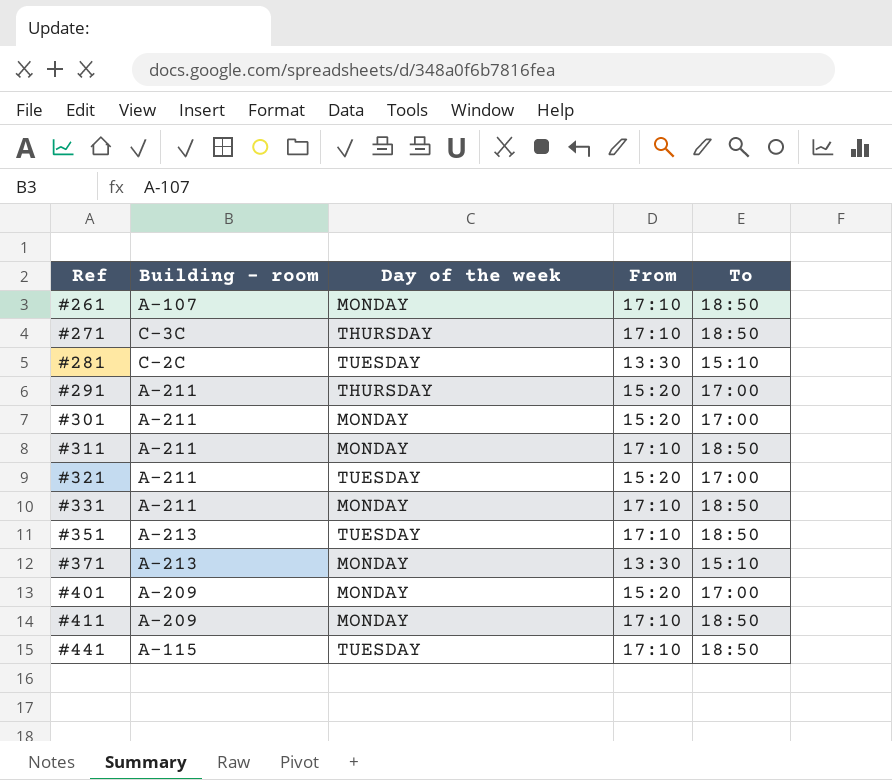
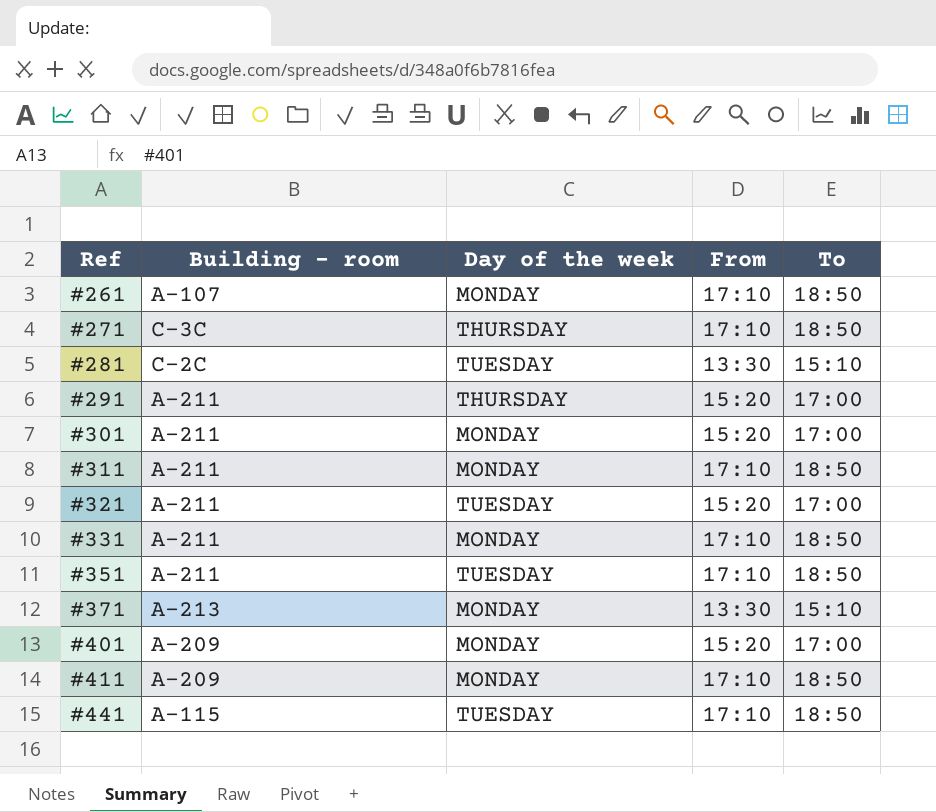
#351 | Building - room: A-213 -> A-211

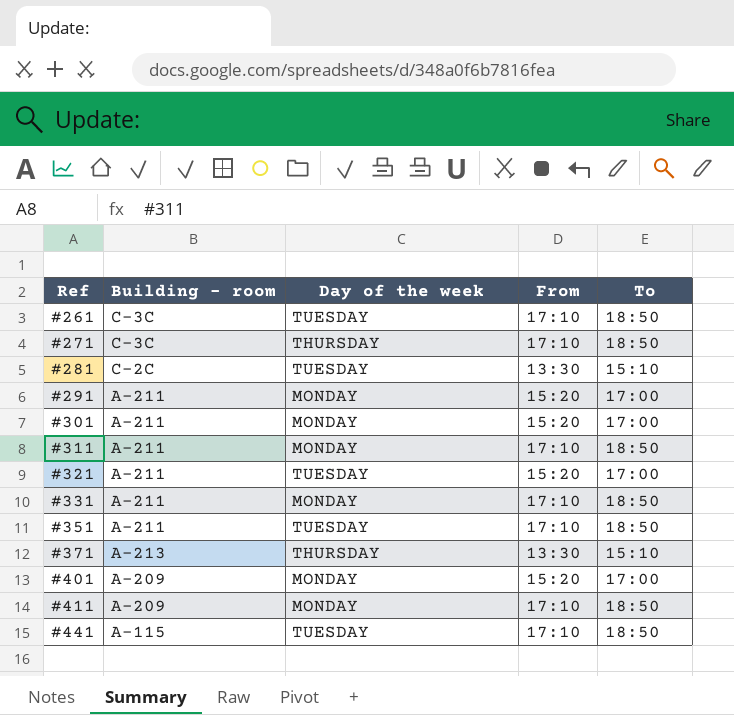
#261 | Building - room: A-107 -> C-3C
#261 | Day of the week: MONDAY -> TUESDAY
#291 | Day of the week: THURSDAY -> MONDAY
#371 | Day of the week: MONDAY -> THURSDAY

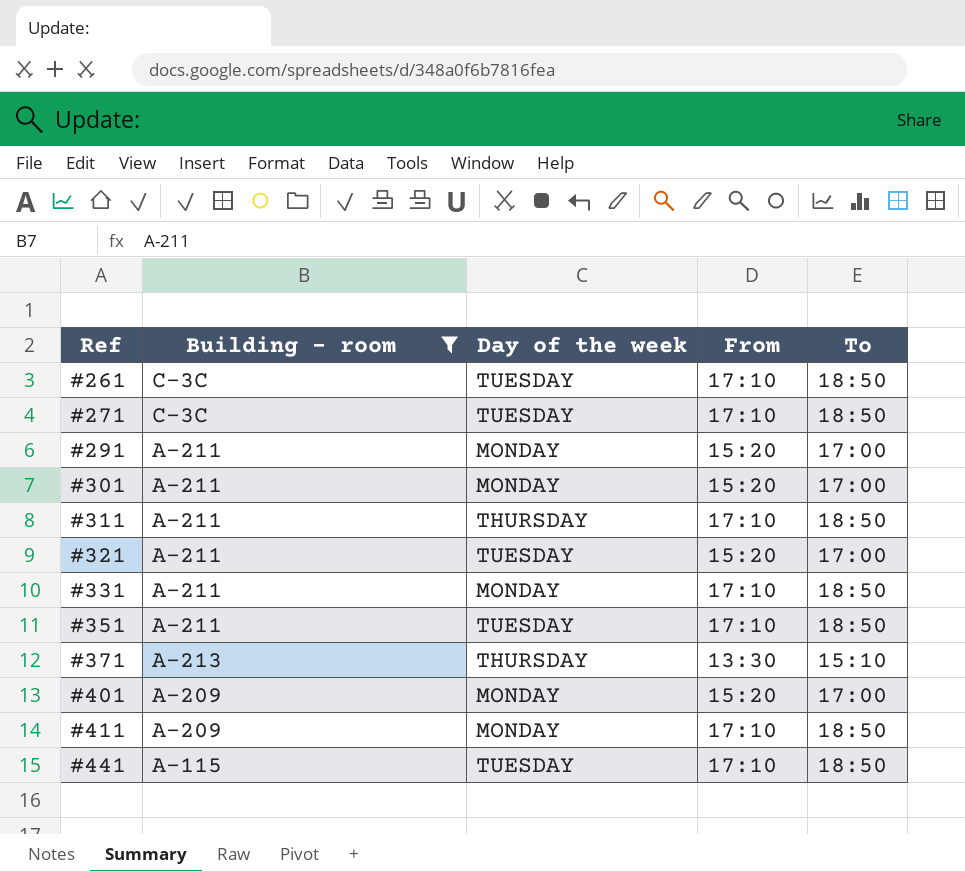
filter: none -> Building - room != C-2C
#271 | Day of the week: THURSDAY -> TUESDAY
#311 | Day of the week: MONDAY -> THURSDAY

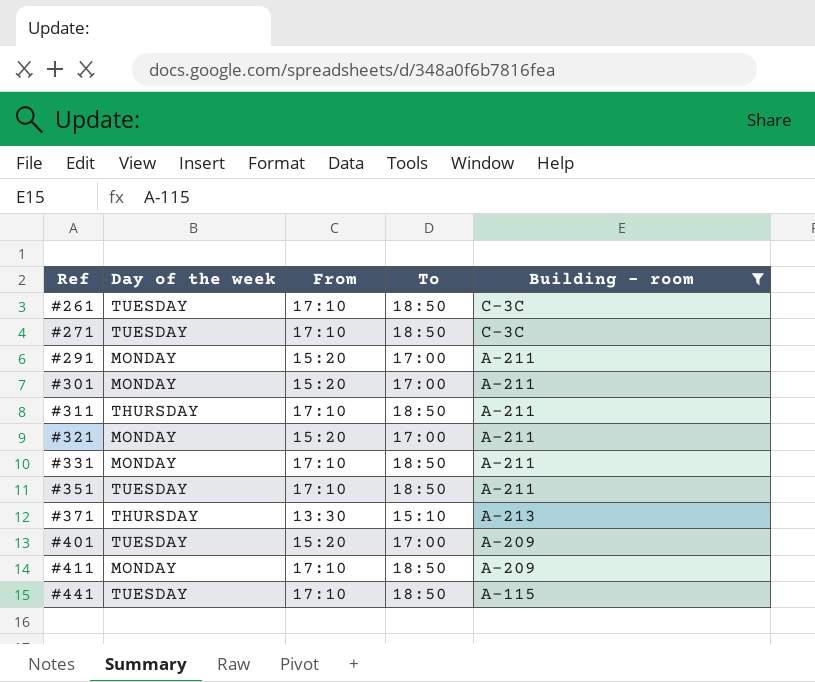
column Building - room | position: 2 -> 5
#321 | Day of the week: TUESDAY -> MONDAY
#401 | Day of the week: MONDAY -> TUESDAY

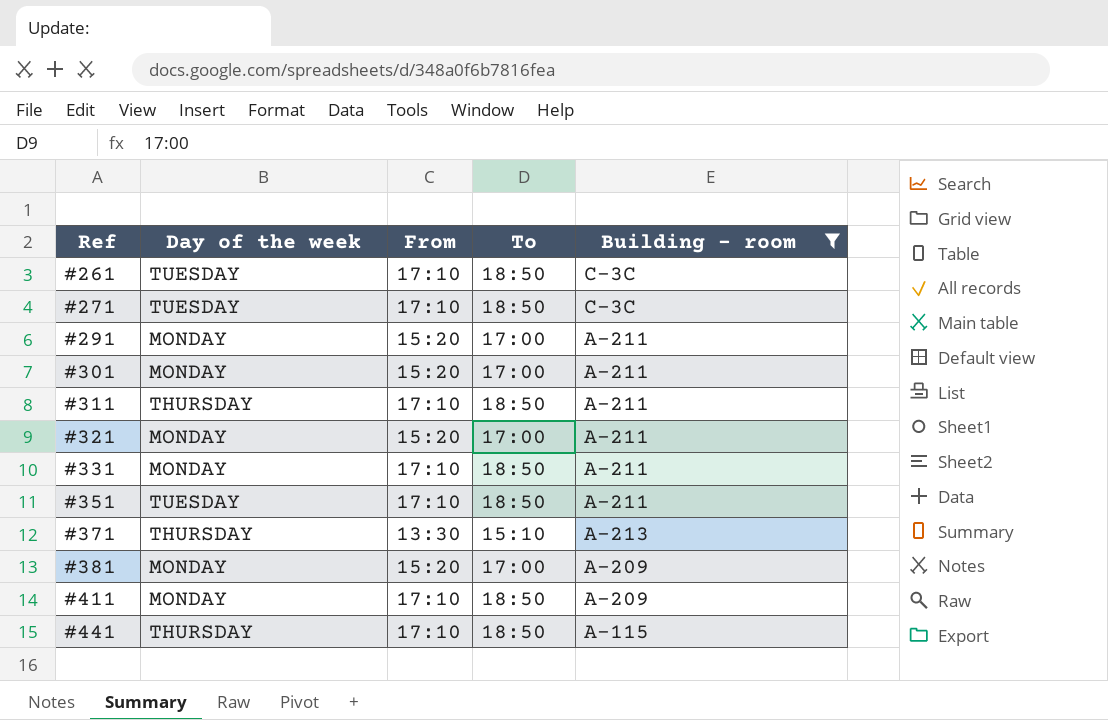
row #401: TUESDAY | 15:20 | 17:00 | A-209 -> none
row #381: none -> MONDAY | 15:20 | 17:00 | A-209
#441 | Day of the week: TUESDAY -> THURSDAY

